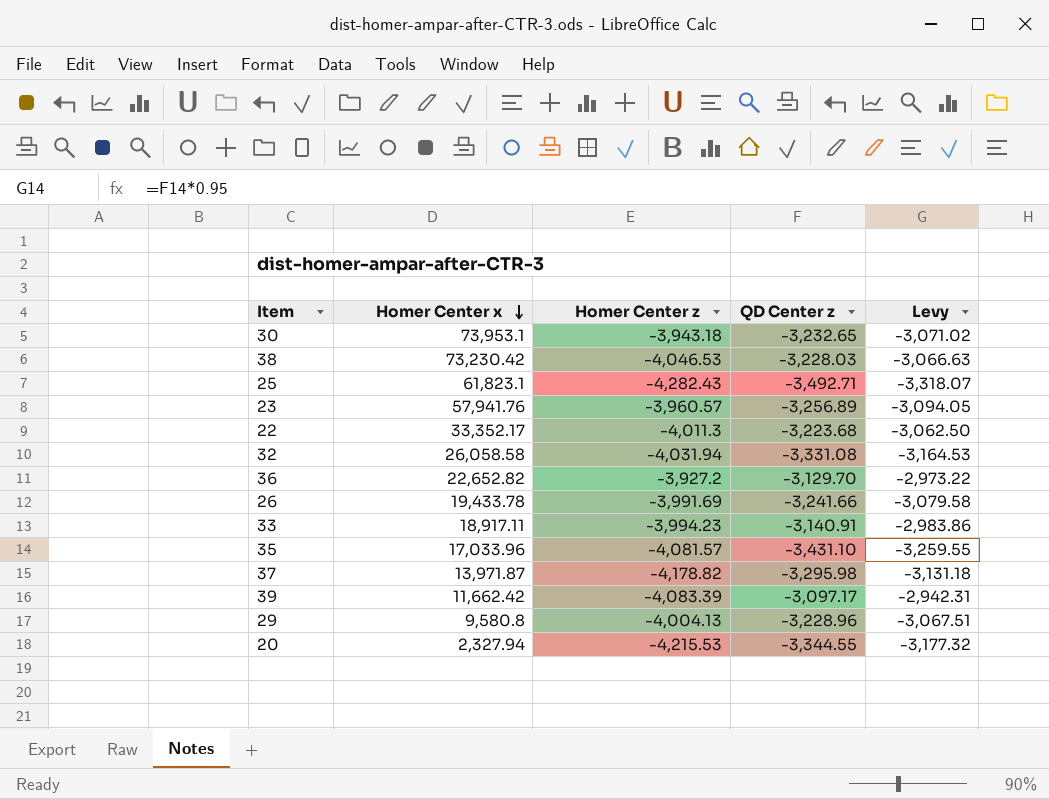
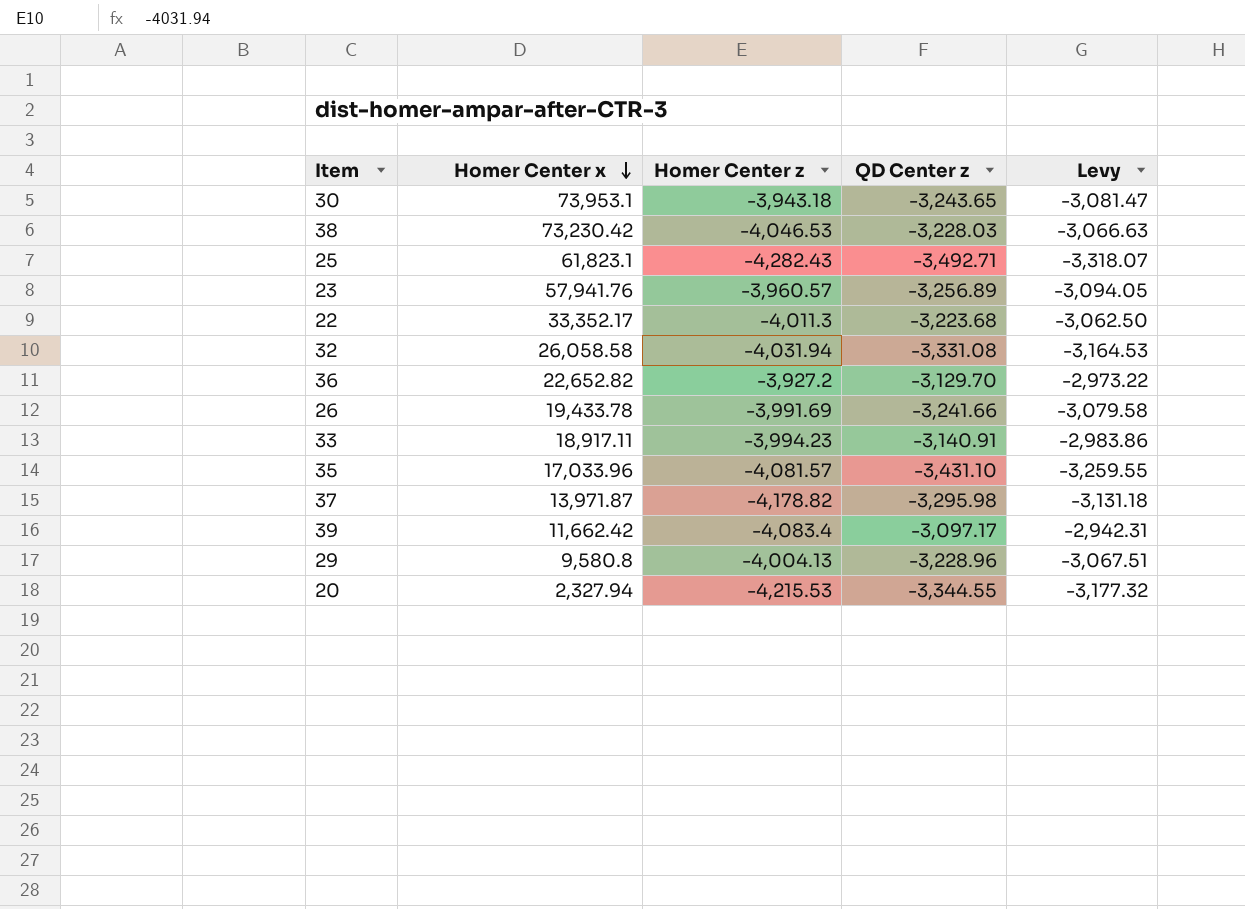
30 | QD Center z: -3,232.65 -> -3,243.65
30 | Levy: -3,071.02 -> -3,081.47
39 | Homer Center z: -4,083.39 -> -4,083.4

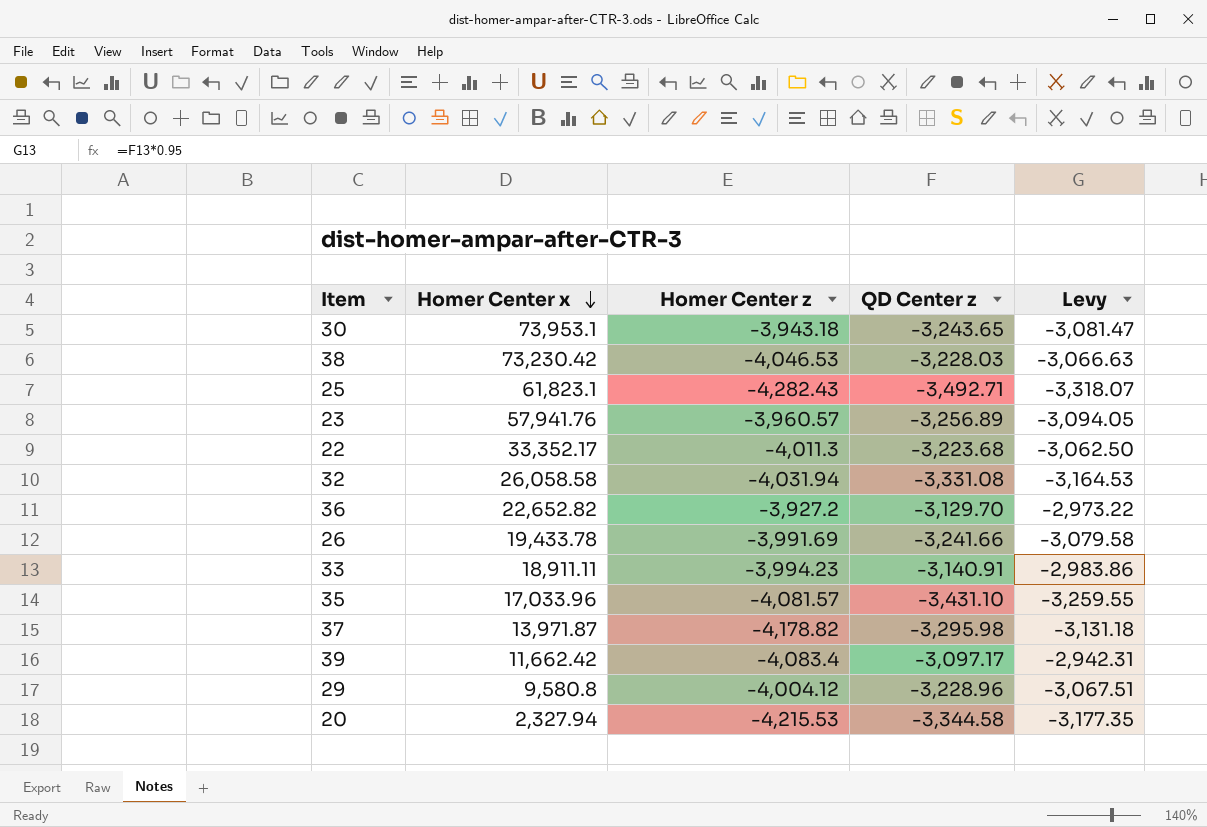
33 | Homer Center x: 18,917.11 -> 18,911.11
29 | Homer Center z: -4,004.13 -> -4,004.12
20 | QD Center z: -3,344.55 -> -3,344.58
20 | Levy: -3,177.32 -> -3,177.35

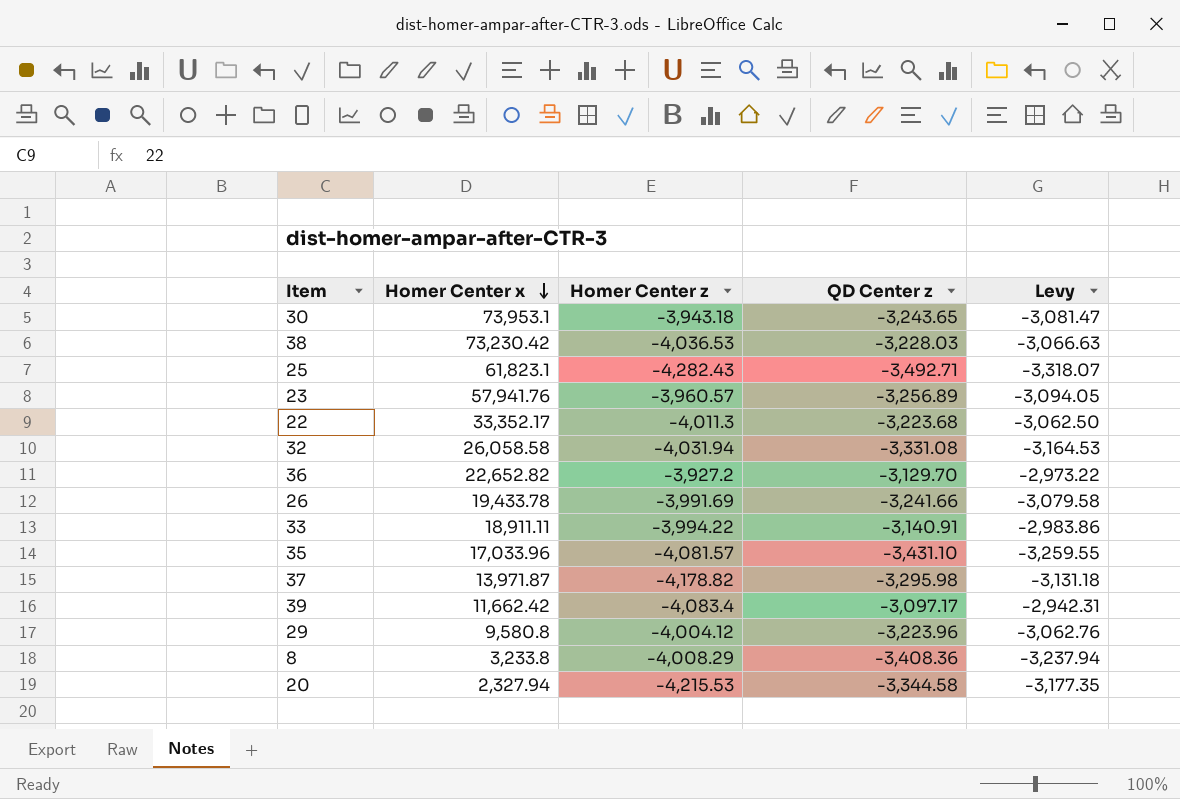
38 | Homer Center z: -4,046.53 -> -4,036.53
33 | Homer Center z: -3,994.23 -> -3,994.22
29 | QD Center z: -3,228.96 -> -3,223.96
29 | Levy: -3,067.51 -> -3,062.76
row 8: none -> 3,233.8 | -4,008.29 | -3,408.36 | -3,237.94

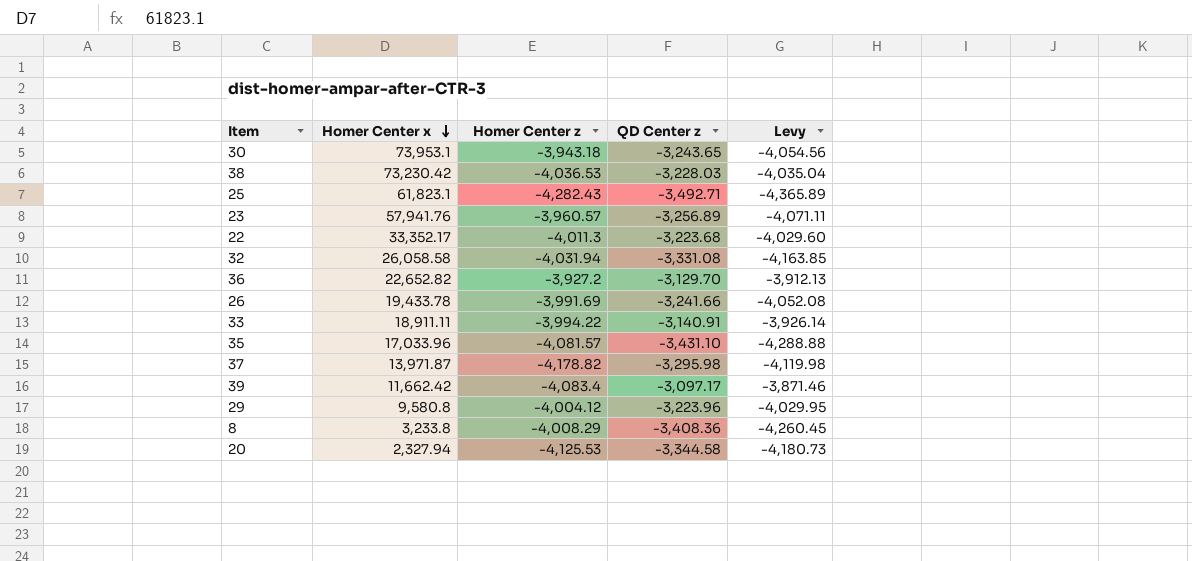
column Levy | formula: [QD Center z] * 0.95 -> [QD Center z] * 1.25
20 | Homer Center z: -4,215.53 -> -4,125.53

